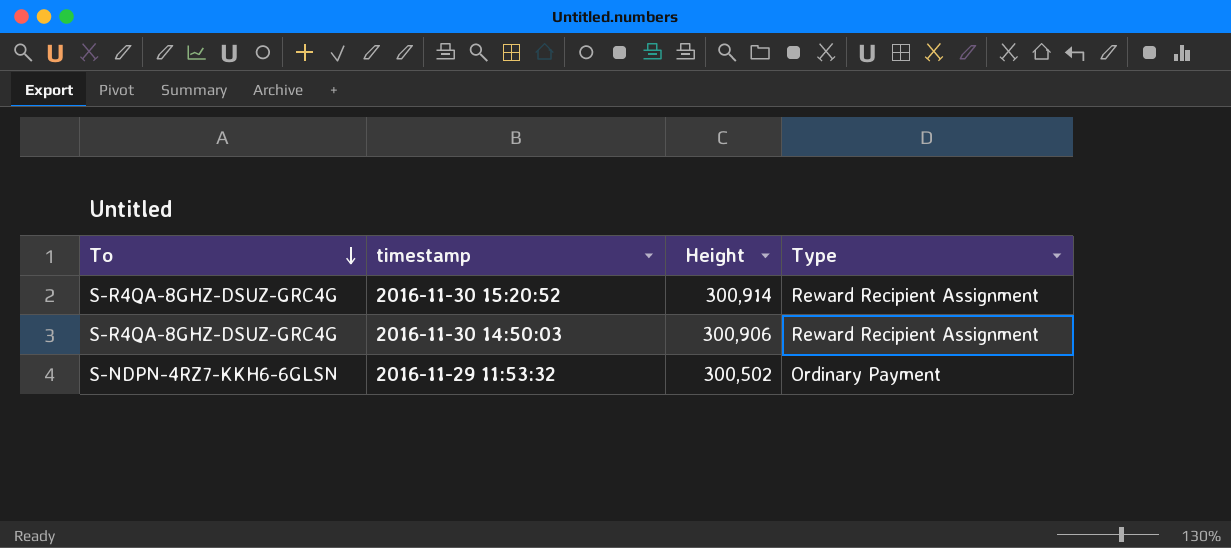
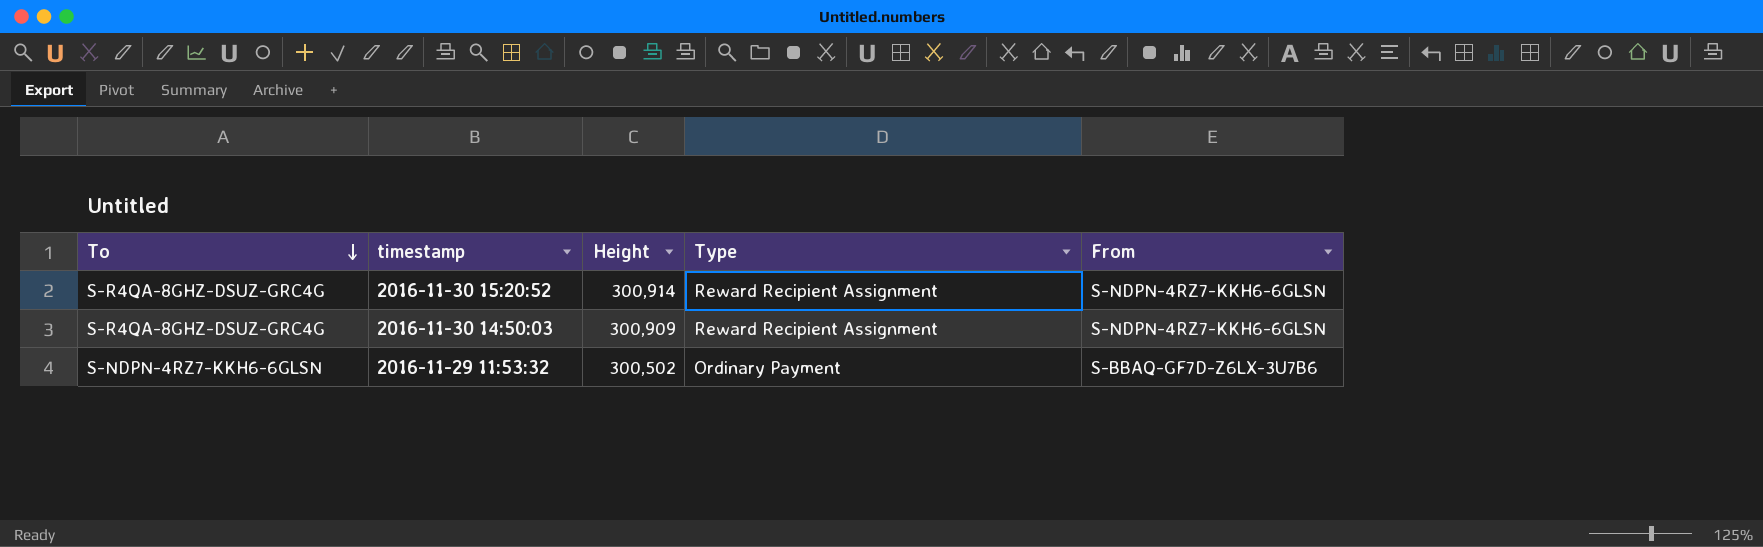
column From | position: none -> 5
2016-11-30 14:50:03 | Height: 300,906 -> 300,909

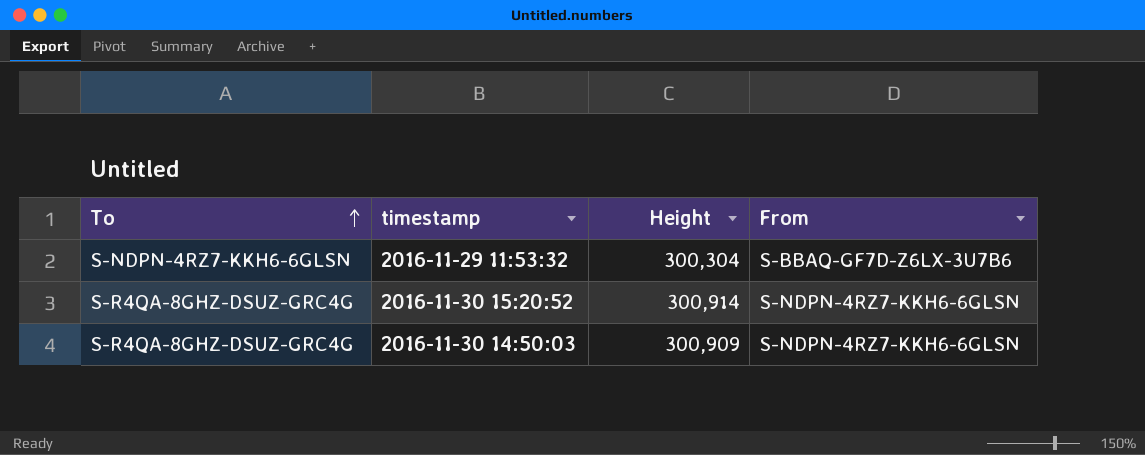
row order: To descending -> To ascending
column Type | position: 4 -> none
2016-11-29 11:53:32 | Height: 300,502 -> 300,304

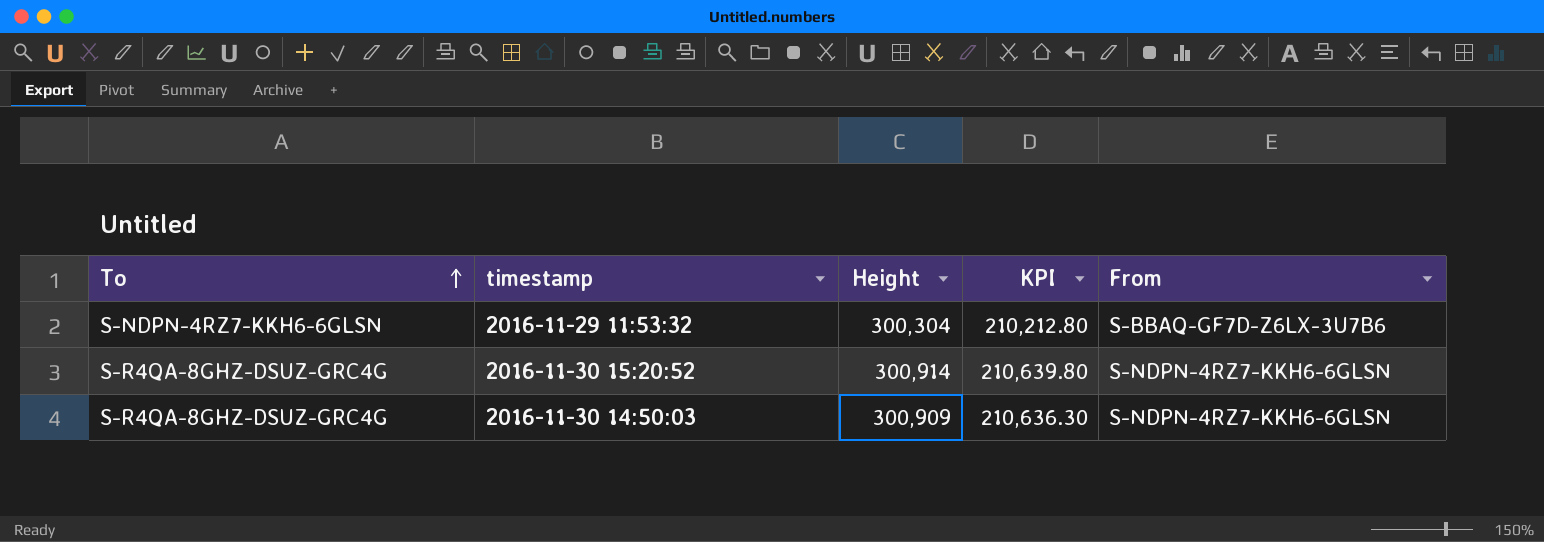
column KPI | formula: none -> [Height] * 0.7

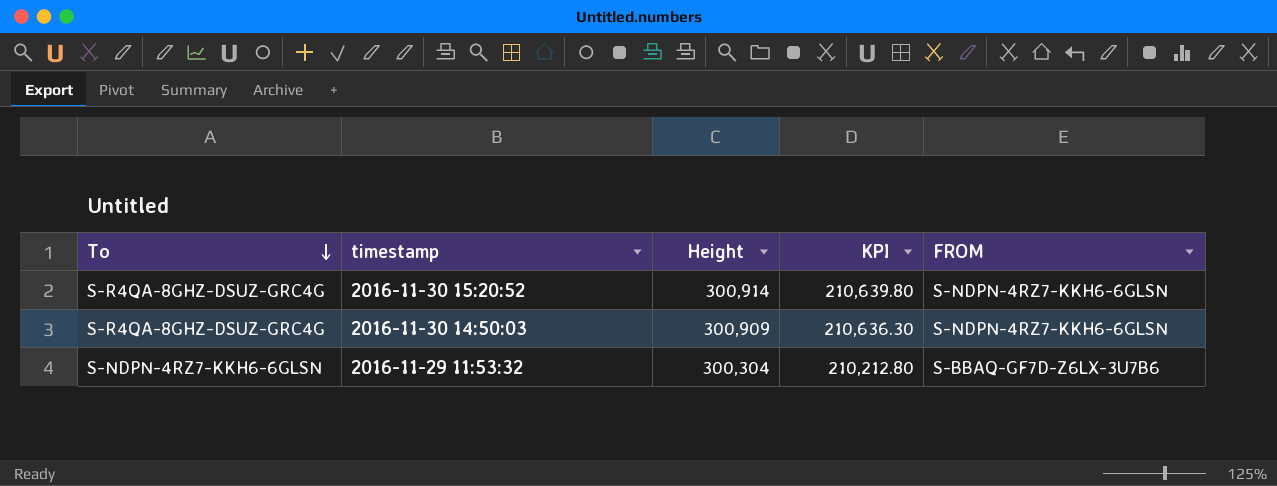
row order: To ascending -> To descending
column name: From -> FROM

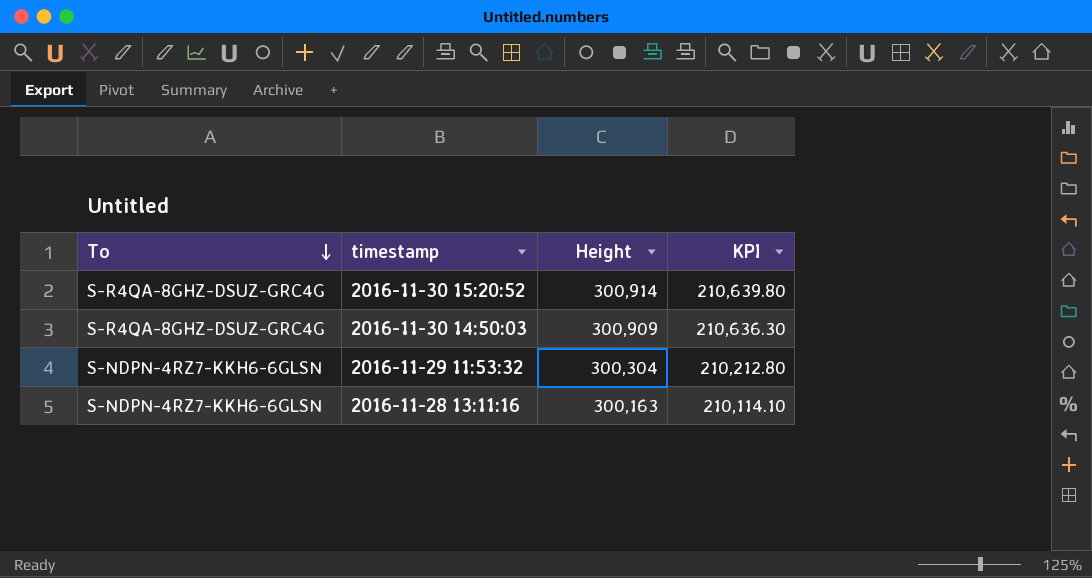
column FROM | position: 5 -> none
row 2016-11-28 13:11:16: none -> S-NDPN-4RZ7-KKH6-6GLSN | 300,163 | 210,114.10

